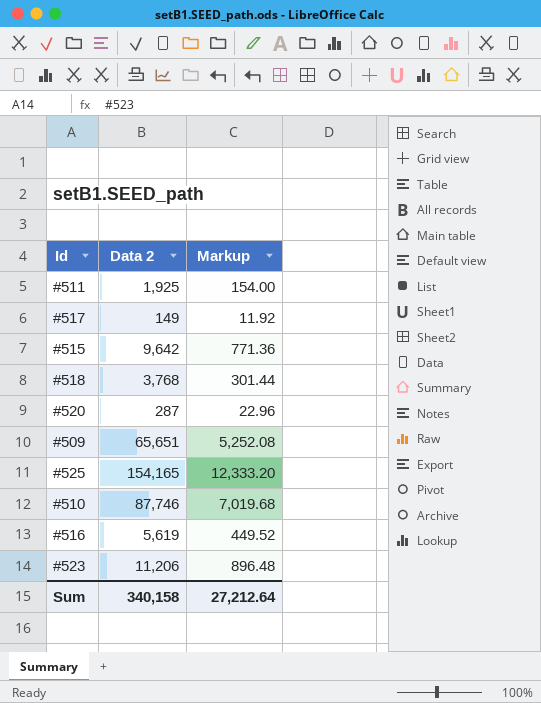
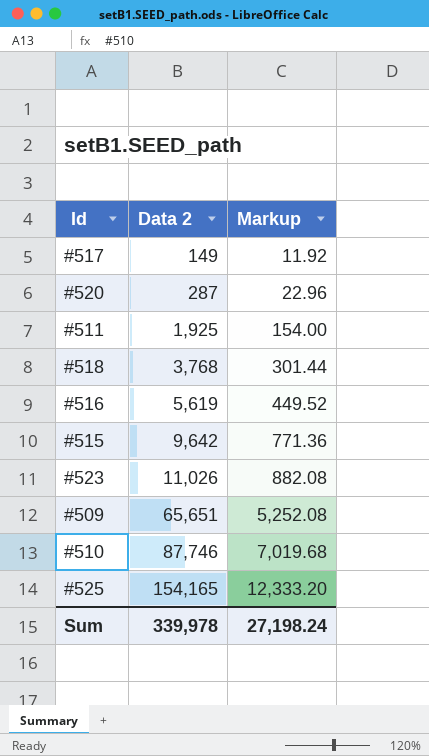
row order: none -> Data 2 ascending
#523 | Data 2: 11,206 -> 11,026
#523 | Markup: 896.48 -> 882.08
Sum | Data 2: 340,158 -> 339,978
Sum | Markup: 27,212.64 -> 27,198.24

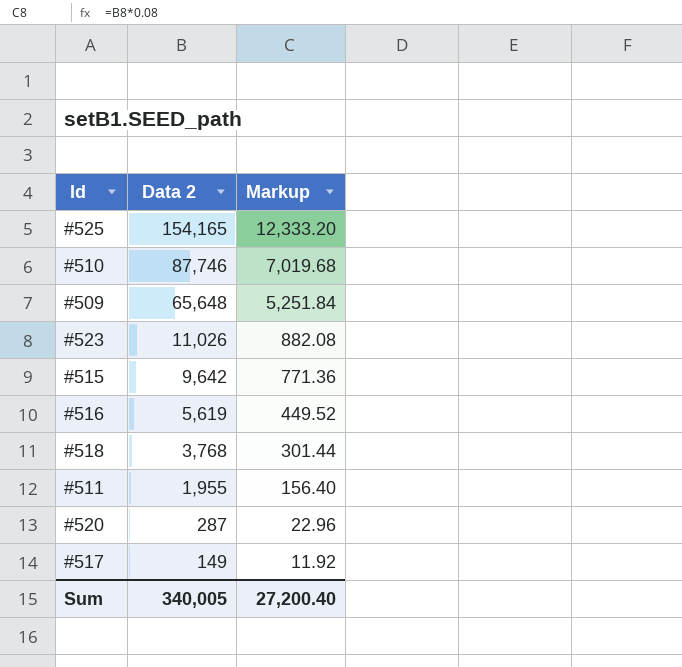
row order: Data 2 ascending -> Data 2 descending
#509 | Data 2: 65,651 -> 65,648
#509 | Markup: 5,252.08 -> 5,251.84
#511 | Data 2: 1,925 -> 1,955
#511 | Markup: 154.00 -> 156.40
Sum | Data 2: 339,978 -> 340,005
Sum | Markup: 27,198.24 -> 27,200.40

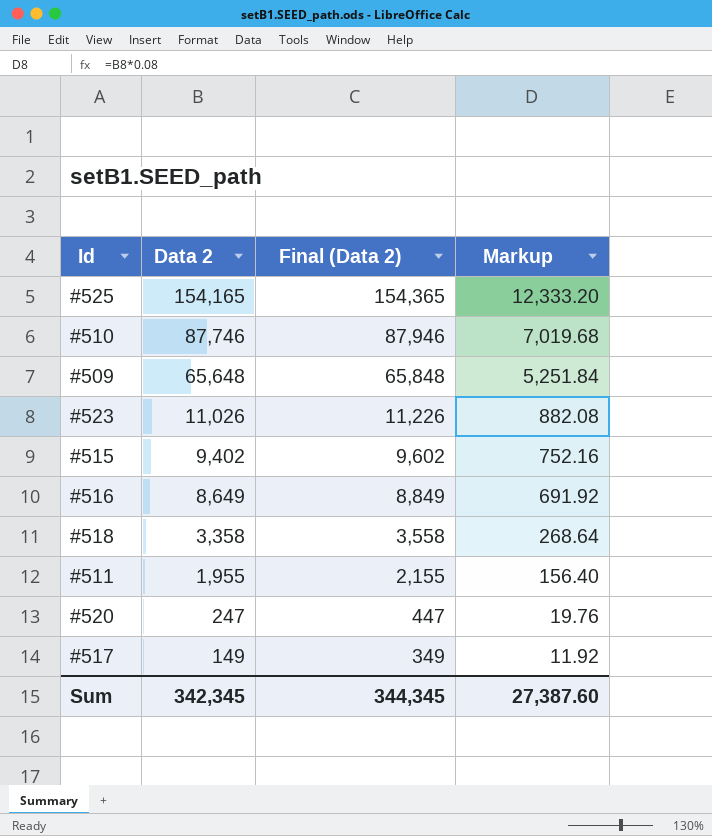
column Final (Data 2) | formula: none -> [Data 2] + 200
#515 | Data 2: 9,642 -> 9,402
#515 | Markup: 771.36 -> 752.16
#516 | Data 2: 5,619 -> 8,649
#516 | Markup: 449.52 -> 691.92
#518 | Data 2: 3,768 -> 3,358
#518 | Markup: 301.44 -> 268.64
#520 | Data 2: 287 -> 247
#520 | Markup: 22.96 -> 19.76
Sum | Data 2: 340,005 -> 342,345
Sum | Markup: 27,200.40 -> 27,387.60

